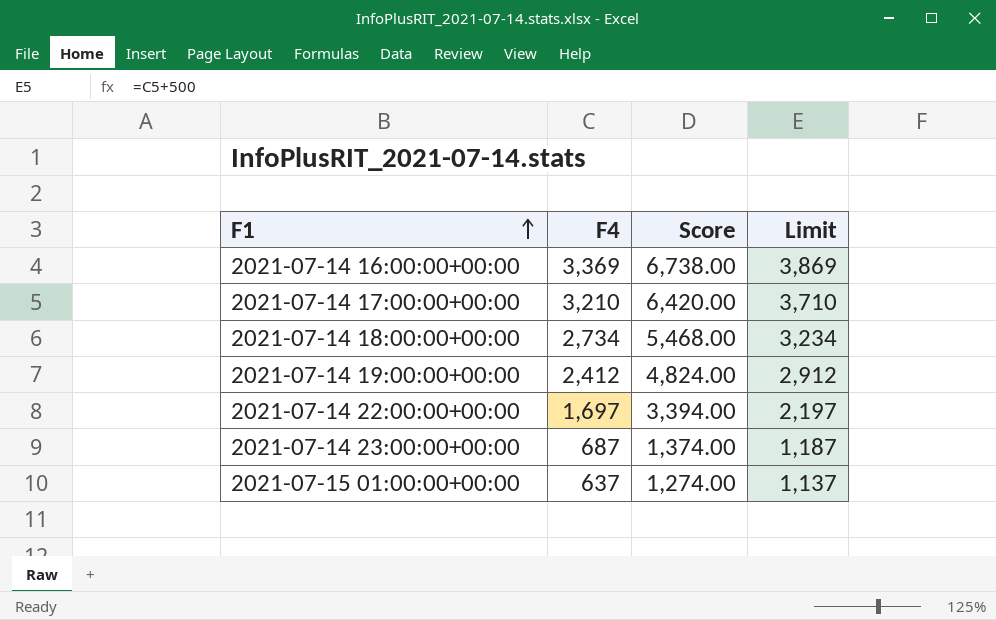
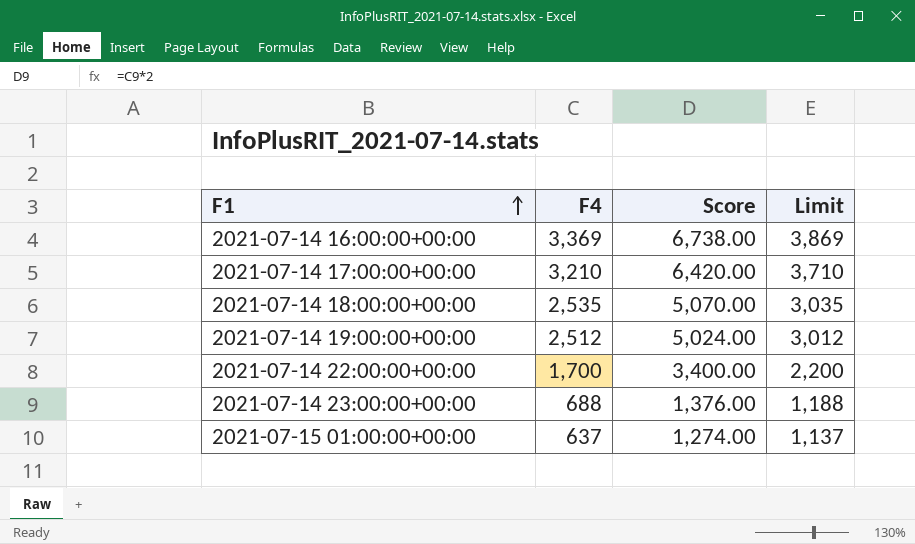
2021-07-14 18:00:00+00:00 | F4: 2,734 -> 2,535
2021-07-14 18:00:00+00:00 | Score: 5,468.00 -> 5,070.00
2021-07-14 18:00:00+00:00 | Limit: 3,234 -> 3,035
2021-07-14 19:00:00+00:00 | F4: 2,412 -> 2,512
2021-07-14 19:00:00+00:00 | Score: 4,824.00 -> 5,024.00
2021-07-14 19:00:00+00:00 | Limit: 2,912 -> 3,012
2021-07-14 22:00:00+00:00 | F4: 1,697 -> 1,700
2021-07-14 22:00:00+00:00 | Score: 3,394.00 -> 3,400.00
2021-07-14 22:00:00+00:00 | Limit: 2,197 -> 2,200
2021-07-14 23:00:00+00:00 | F4: 687 -> 688
2021-07-14 23:00:00+00:00 | Score: 1,374.00 -> 1,376.00
2021-07-14 23:00:00+00:00 | Limit: 1,187 -> 1,188

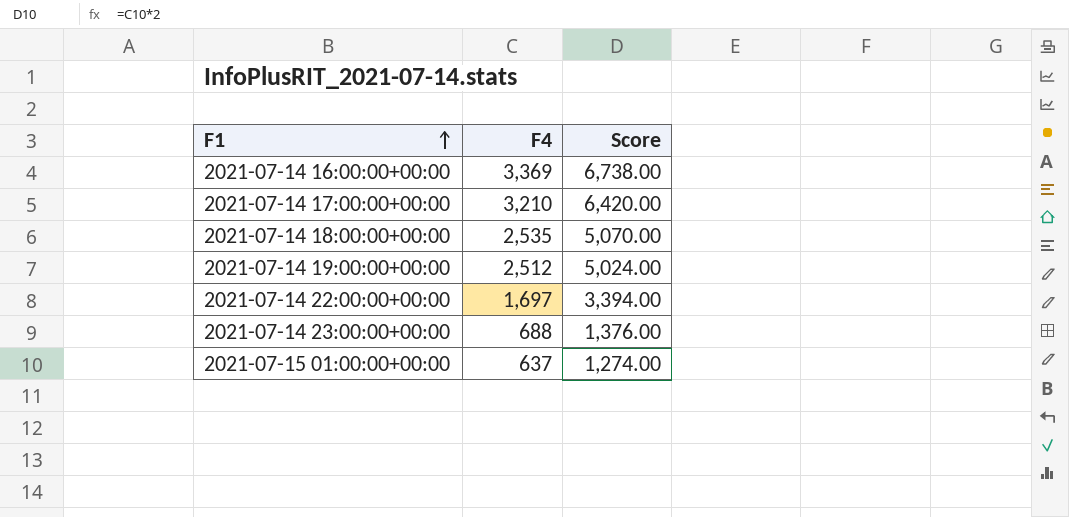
column Limit | formula: [F4] + 500 -> none
2021-07-14 22:00:00+00:00 | F4: 1,700 -> 1,697
2021-07-14 22:00:00+00:00 | Score: 3,400.00 -> 3,394.00

